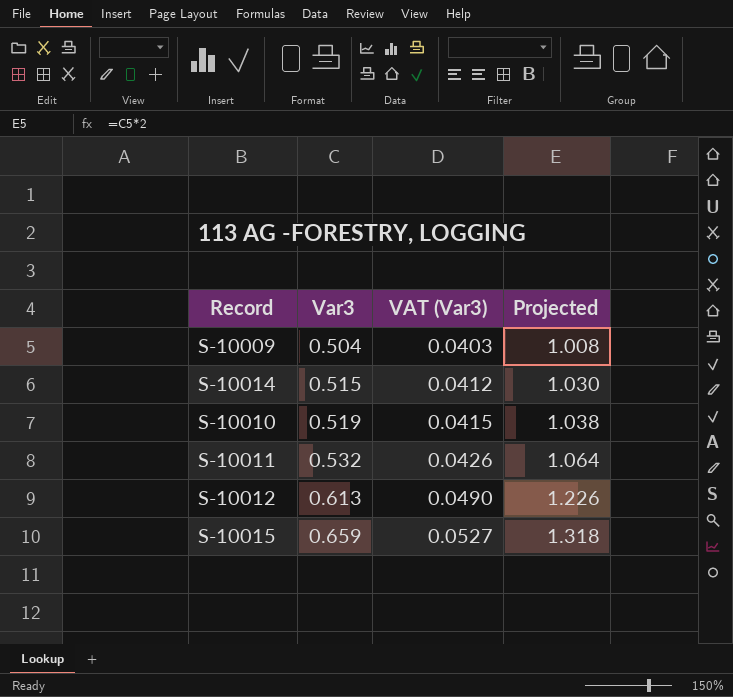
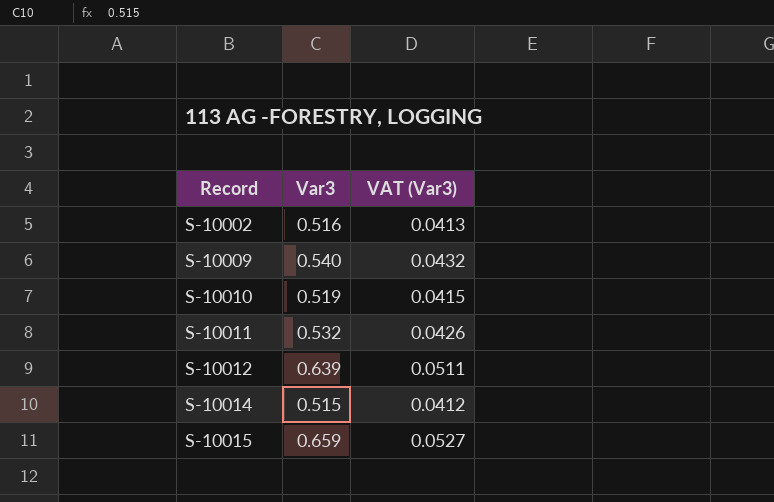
row order: Var3 ascending -> Record ascending
column Projected | formula: [Var3] * 2 -> none
row S-10002: none -> 0.516 | 0.0413
S-10009 | Var3: 0.504 -> 0.540
S-10009 | VAT (Var3): 0.0403 -> 0.0432
S-10012 | Var3: 0.613 -> 0.639
S-10012 | VAT (Var3): 0.0490 -> 0.0511

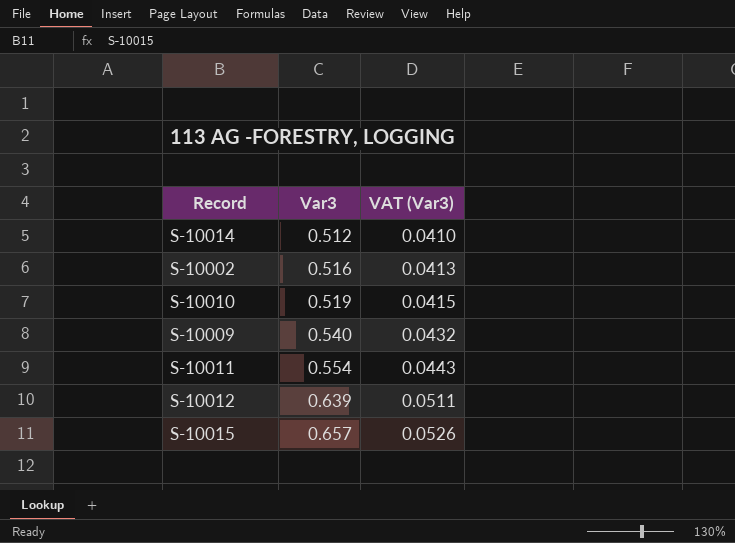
row order: Record ascending -> Var3 ascending
S-10014 | Var3: 0.515 -> 0.512
S-10014 | VAT (Var3): 0.0412 -> 0.0410
S-10011 | Var3: 0.532 -> 0.554
S-10011 | VAT (Var3): 0.0426 -> 0.0443
S-10015 | Var3: 0.659 -> 0.657
S-10015 | VAT (Var3): 0.0527 -> 0.0526

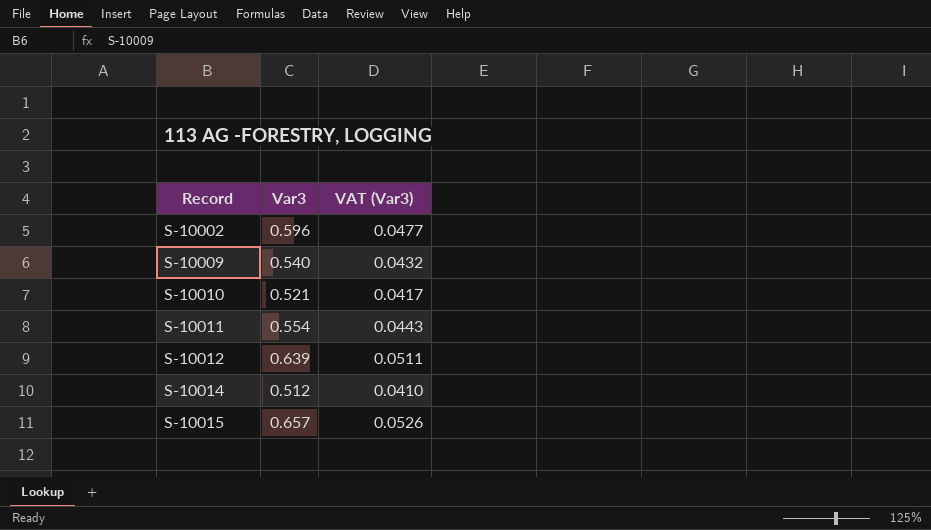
row order: Var3 ascending -> Record ascending
S-10002 | Var3: 0.516 -> 0.596
S-10002 | VAT (Var3): 0.0413 -> 0.0477
S-10010 | Var3: 0.519 -> 0.521
S-10010 | VAT (Var3): 0.0415 -> 0.0417

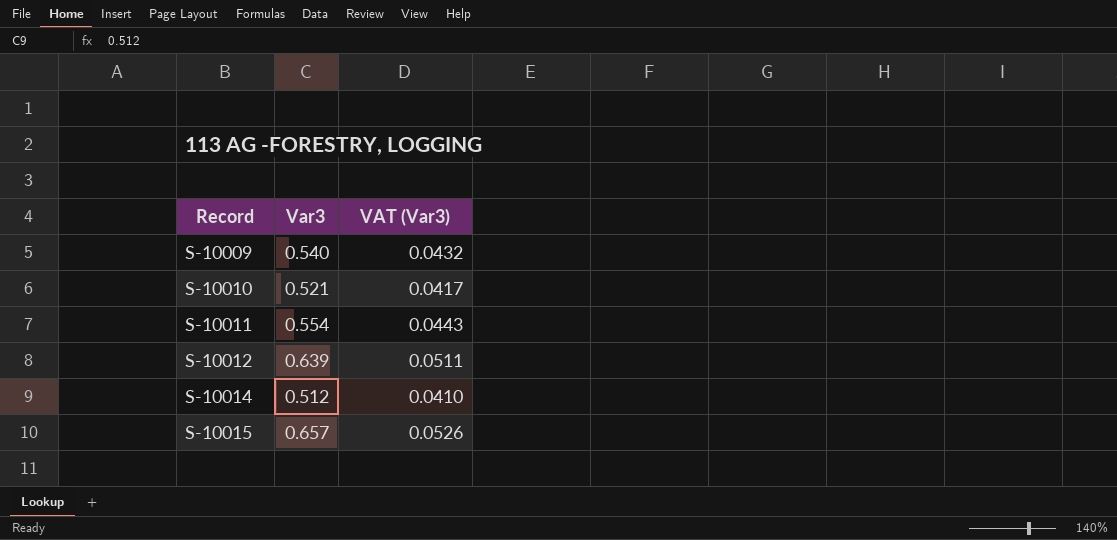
row S-10002: 0.596 | 0.0477 -> none

